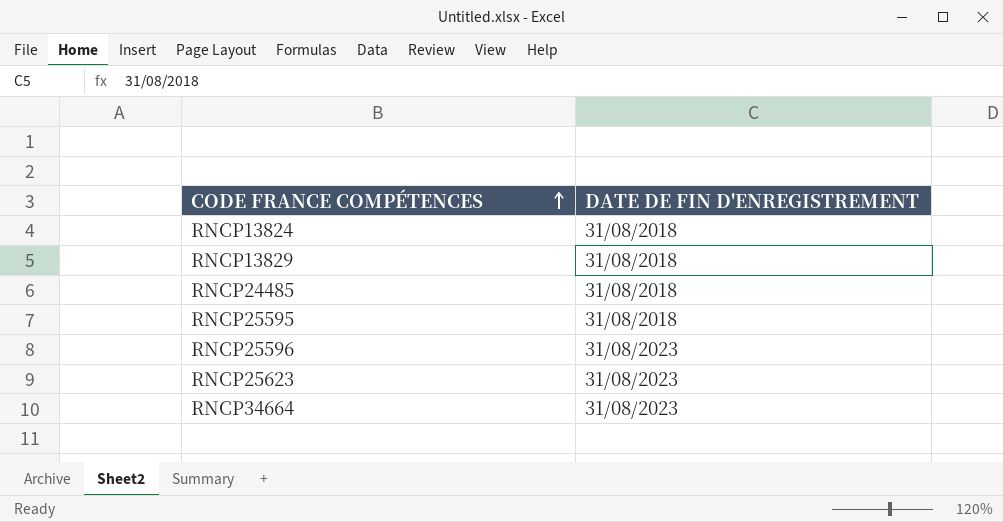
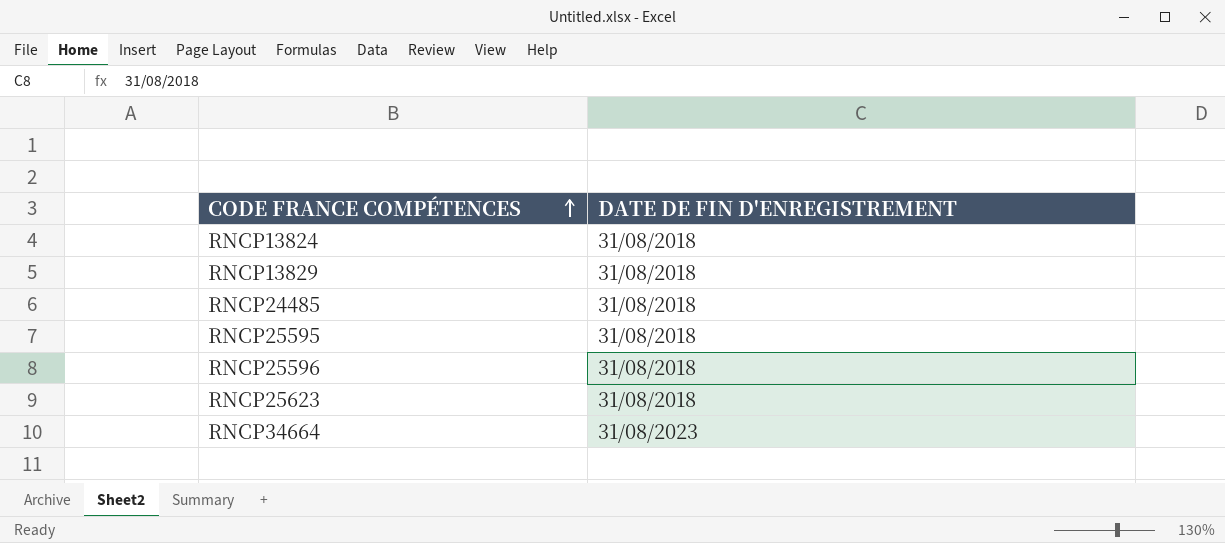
RNCP25596 | DATE DE FIN D'ENREGISTREMENT: 31/08/2023 -> 31/08/2018
RNCP25623 | DATE DE FIN D'ENREGISTREMENT: 31/08/2023 -> 31/08/2018

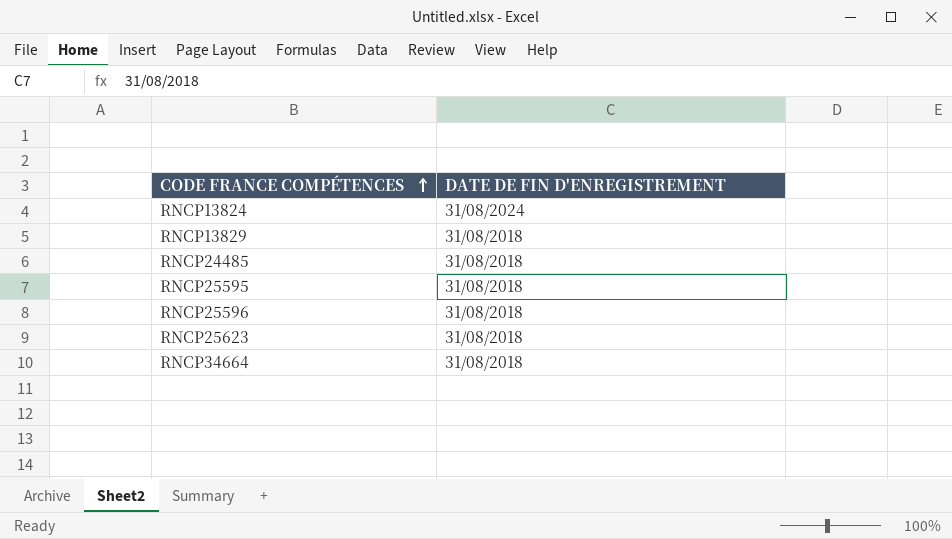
RNCP13824 | DATE DE FIN D'ENREGISTREMENT: 31/08/2018 -> 31/08/2024
RNCP34664 | DATE DE FIN D'ENREGISTREMENT: 31/08/2023 -> 31/08/2018

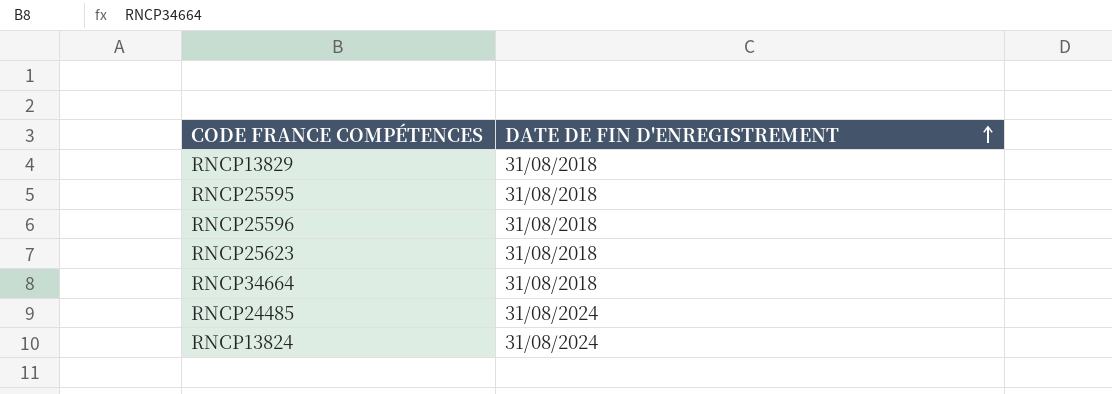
row order: CODE FRANCE COMPÉTENCES ascending -> DATE DE FIN D'ENREGISTREMENT ascending
RNCP24485 | DATE DE FIN D'ENREGISTREMENT: 31/08/2018 -> 31/08/2024

